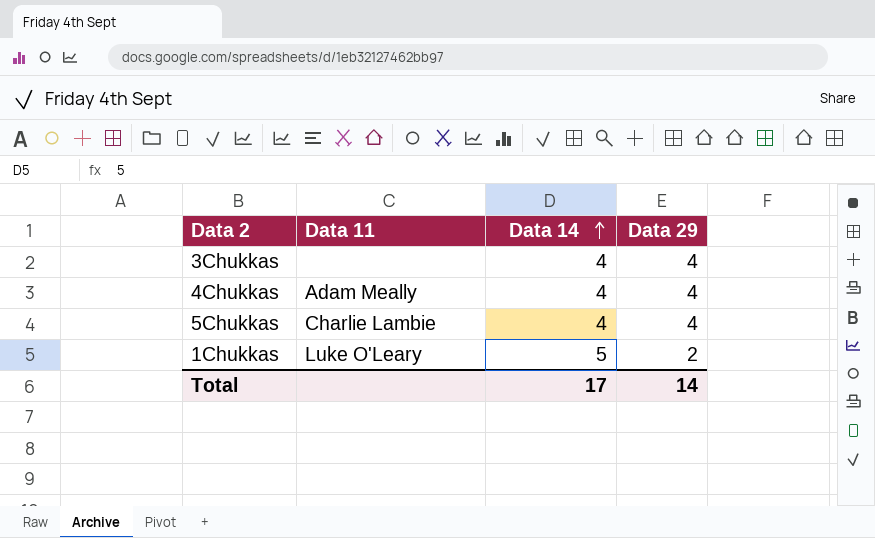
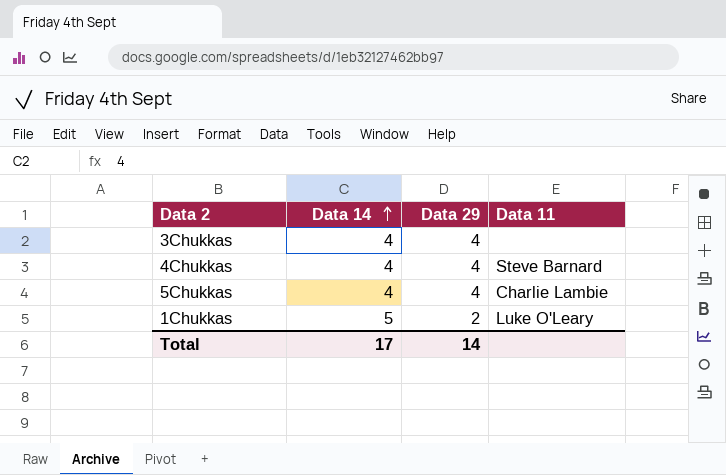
column Data 11 | position: 2 -> 4
4Chukkas | Data 11: Adam Meally -> Steve Barnard

